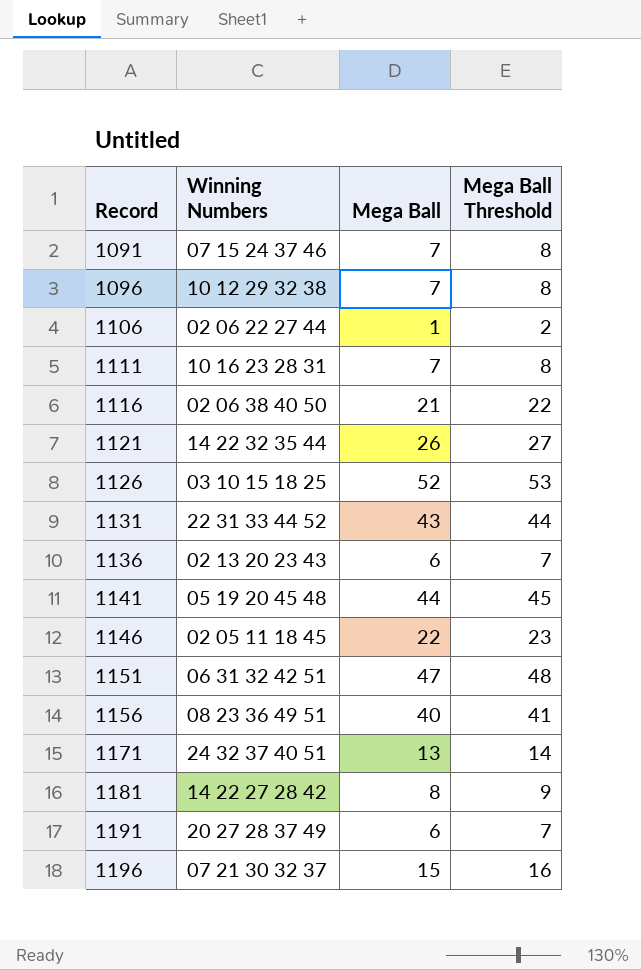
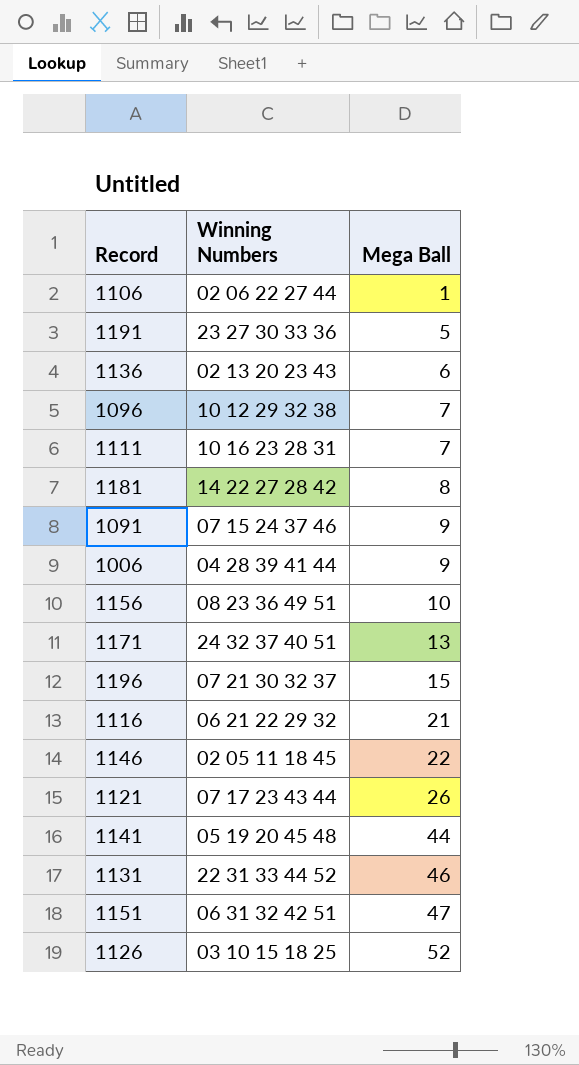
row order: Record ascending -> Mega Ball ascending
column Mega Ball Threshold | formula: [Mega Ball] + 1 -> none
1191 | Winning Numbers: 20 27 28 37 49 -> 23 27 30 33 36
1191 | Mega Ball: 6 -> 5
1091 | Mega Ball: 7 -> 9
row 1006: none -> 04 28 39 41 44 | 9
1156 | Mega Ball: 40 -> 10
1116 | Winning Numbers: 02 06 38 40 50 -> 06 21 22 29 32
1121 | Winning Numbers: 14 22 32 35 44 -> 07 17 23 43 44
1131 | Mega Ball: 43 -> 46

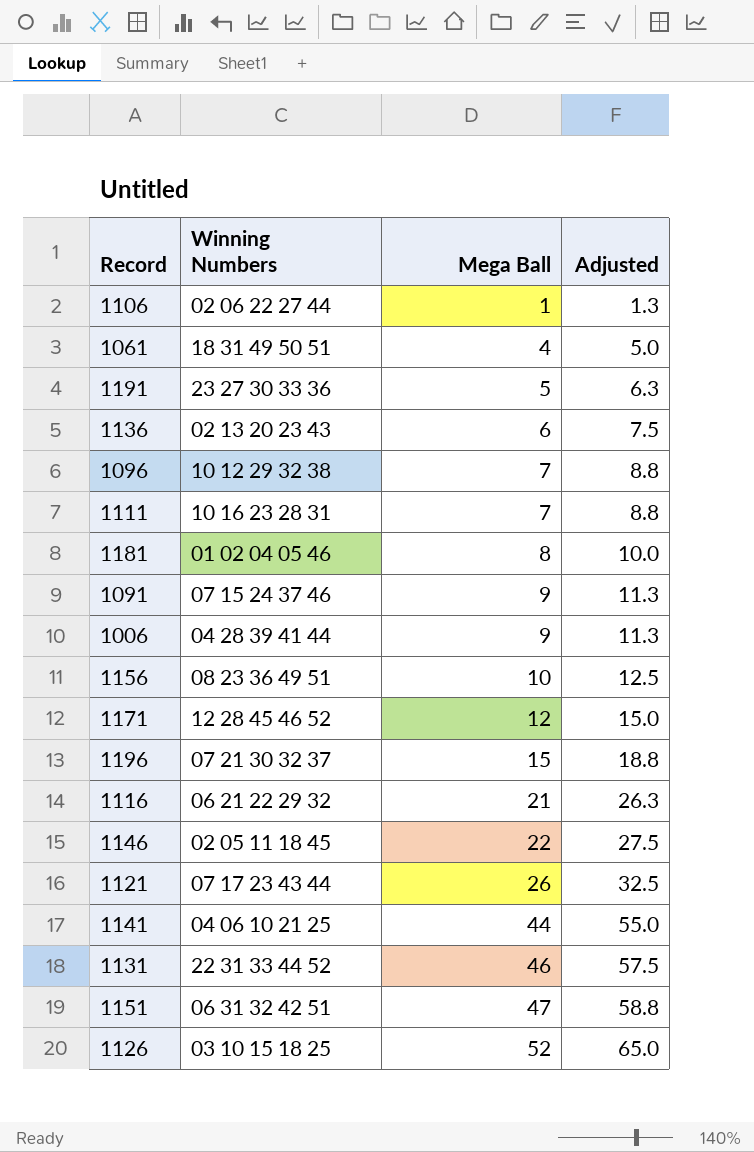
column Adjusted | formula: none -> [Mega Ball] * 1.25
row 1061: none -> 18 31 49 50 51 | 4 | 5.0
1181 | Winning Numbers: 14 22 27 28 42 -> 01 02 04 05 46
1171 | Winning Numbers: 24 32 37 40 51 -> 12 28 45 46 52
1171 | Mega Ball: 13 -> 12
1141 | Winning Numbers: 05 19 20 45 48 -> 04 06 10 21 25

